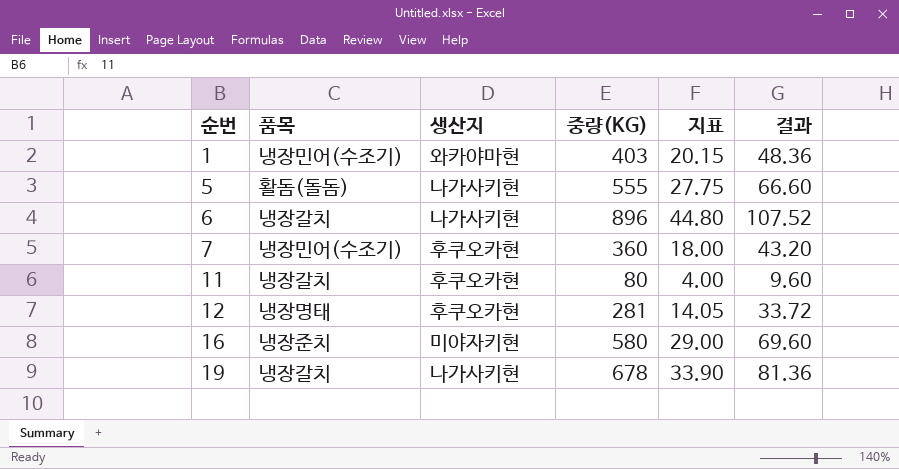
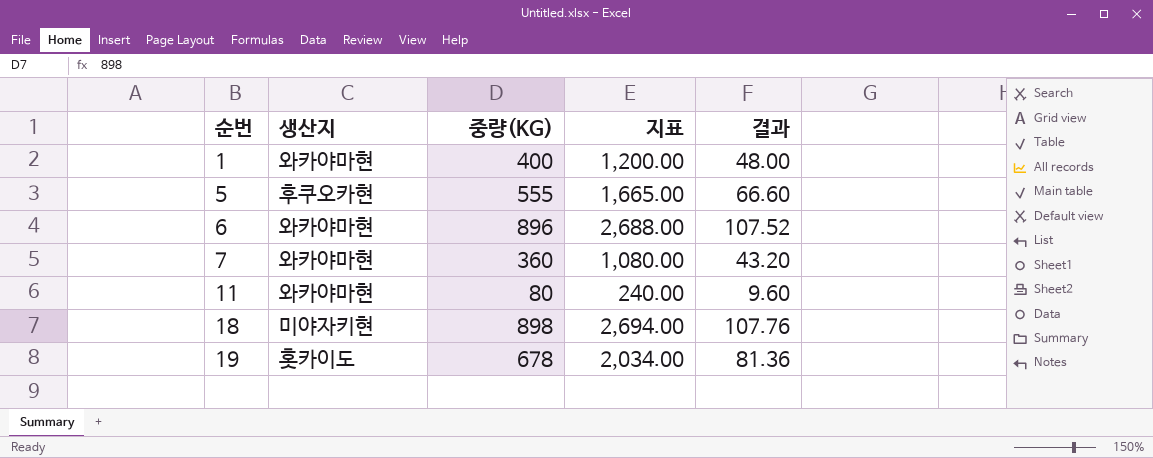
column 품목 | position: 2 -> none
column 지표 | formula: [중량(KG)] * 0.05 -> [중량(KG)] * 3
row 12: 냉장명태 | 후쿠오카현 | 281 | 14.05 | 33.72 -> none
row 16: 냉장준치 | 미야자키현 | 580 | 29.00 | 69.60 -> none
1 | 중량(KG): 403 -> 400
1 | 결과: 48.36 -> 48.00
5 | 생산지: 나가사키현 -> 후쿠오카현
6 | 생산지: 나가사키현 -> 와카야마현
7 | 생산지: 후쿠오카현 -> 와카야마현
11 | 생산지: 후쿠오카현 -> 와카야마현
row 18: none -> 미야자키현 | 898 | 2,694.00 | 107.76
19 | 생산지: 나가사키현 -> 홋카이도

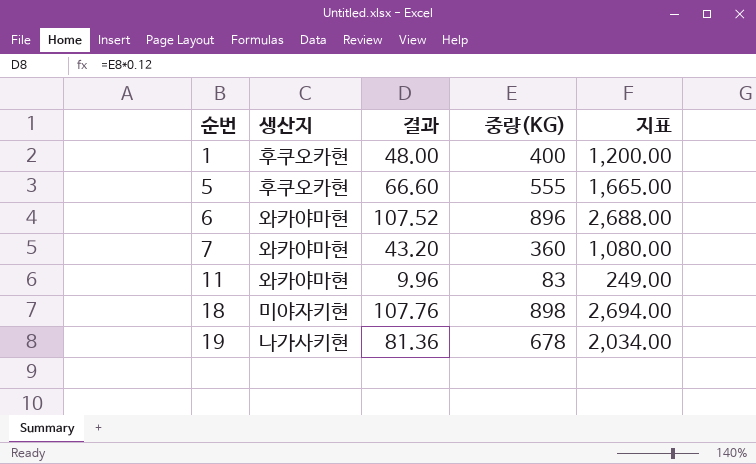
column 결과 | position: 5 -> 3
1 | 생산지: 와카야마현 -> 후쿠오카현
11 | 결과: 9.60 -> 9.96
11 | 중량(KG): 80 -> 83
11 | 지표: 240.00 -> 249.00
19 | 생산지: 홋카이도 -> 나가사키현

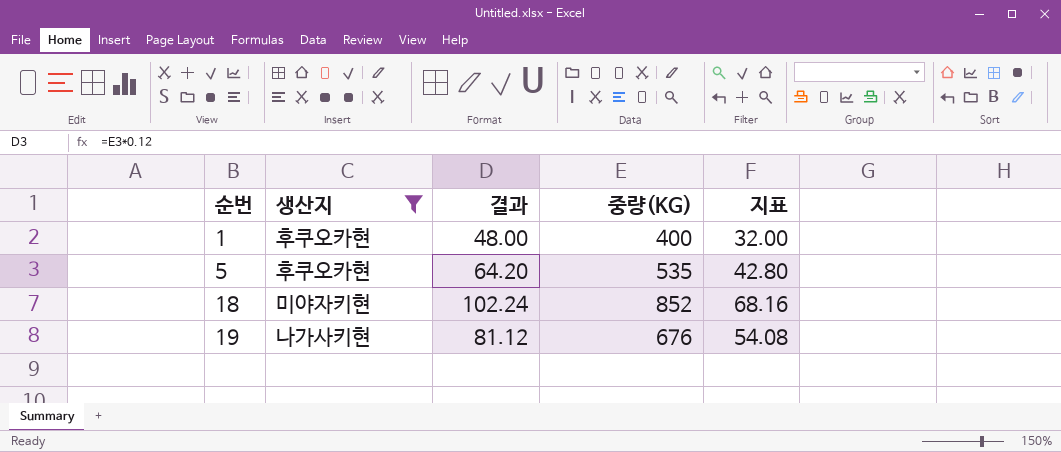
filter: none -> 생산지 != 와카야마현
column 지표 | formula: [중량(KG)] * 3 -> [중량(KG)] * 0.08
5 | 결과: 66.60 -> 64.20
5 | 중량(KG): 555 -> 535
18 | 결과: 107.76 -> 102.24
18 | 중량(KG): 898 -> 852
19 | 결과: 81.36 -> 81.12
19 | 중량(KG): 678 -> 676

